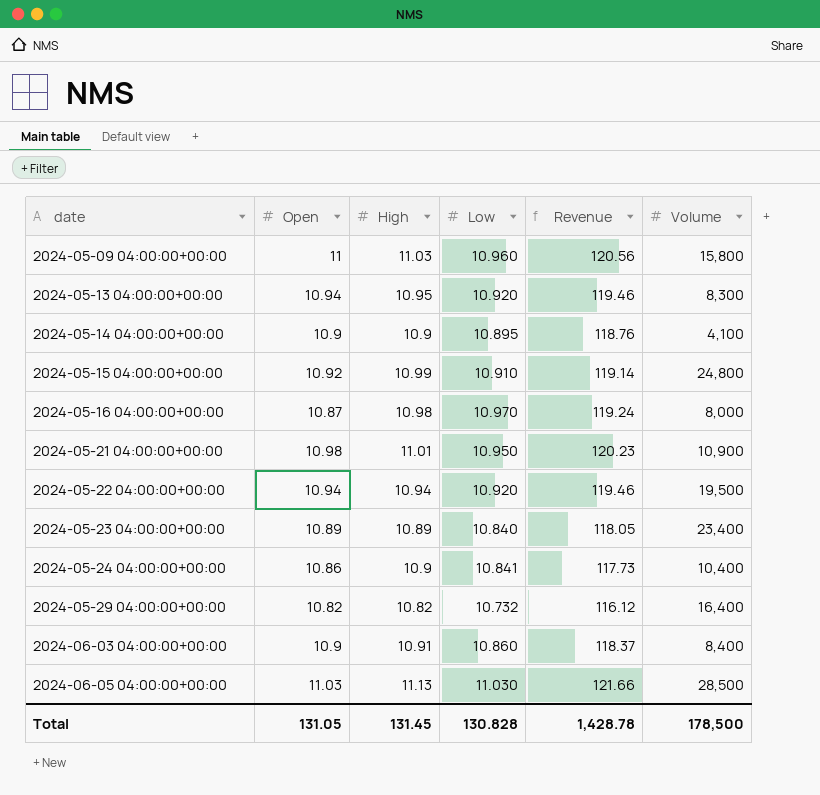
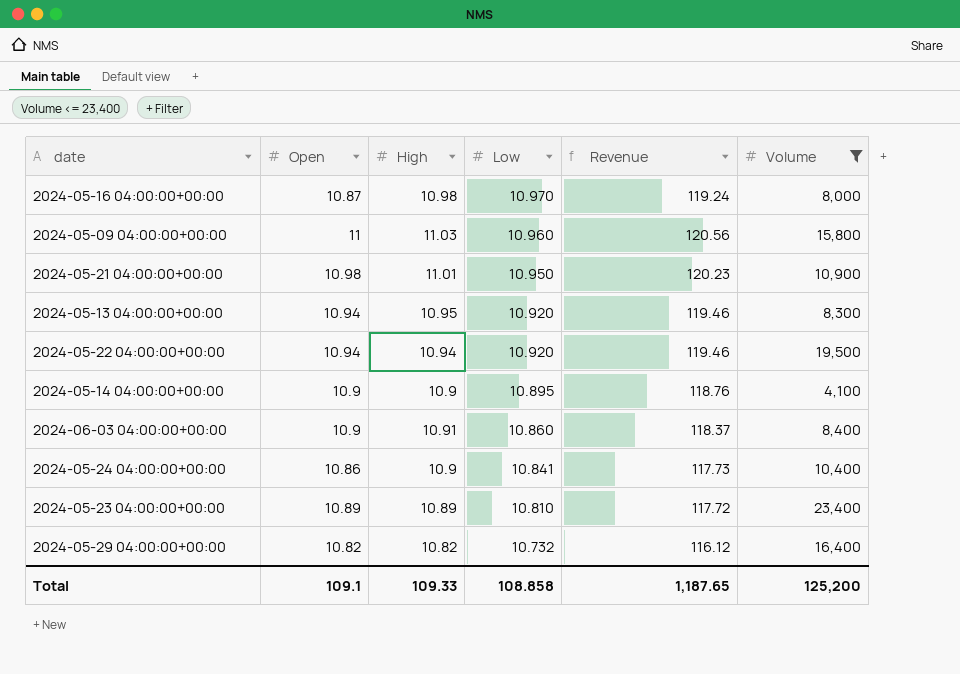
filter: none -> Volume <= 23,400
row order: date ascending -> Low descending
2024-05-23 04:00:00+00:00 | Low: 10.840 -> 10.810
2024-05-23 04:00:00+00:00 | Revenue: 118.05 -> 117.72
Total | Open: 131.05 -> 109.1
Total | High: 131.45 -> 109.33
Total | Low: 130.828 -> 108.858
Total | Revenue: 1,428.78 -> 1,187.65
Total | Volume: 178,500 -> 125,200

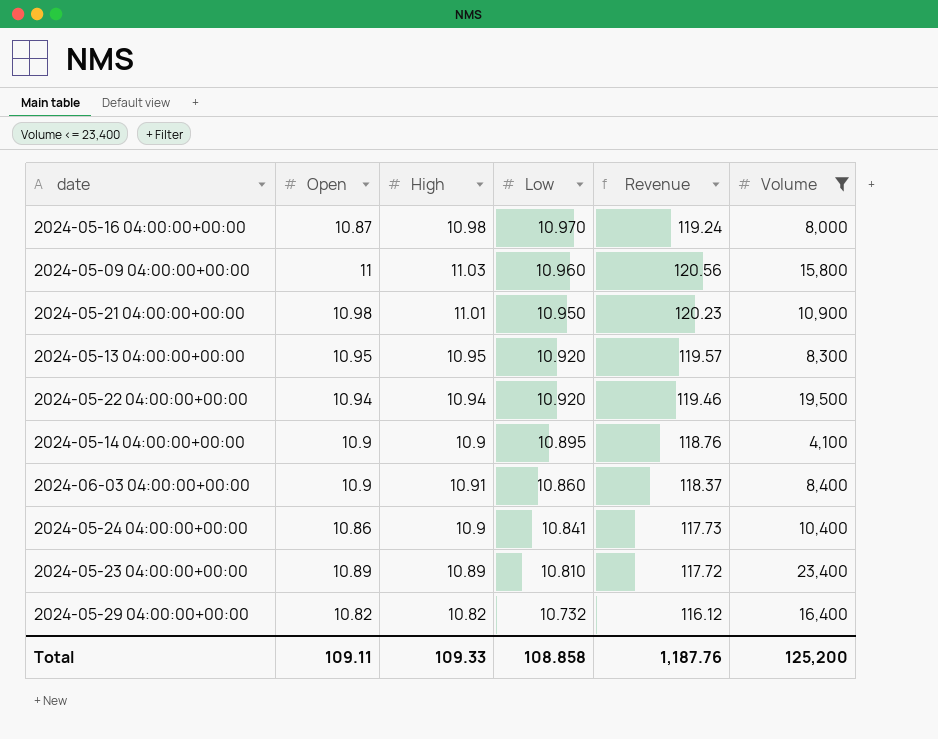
2024-05-13 04:00:00+00:00 | Open: 10.94 -> 10.95
2024-05-13 04:00:00+00:00 | Revenue: 119.46 -> 119.57
Total | Open: 109.1 -> 109.11
Total | Revenue: 1,187.65 -> 1,187.76

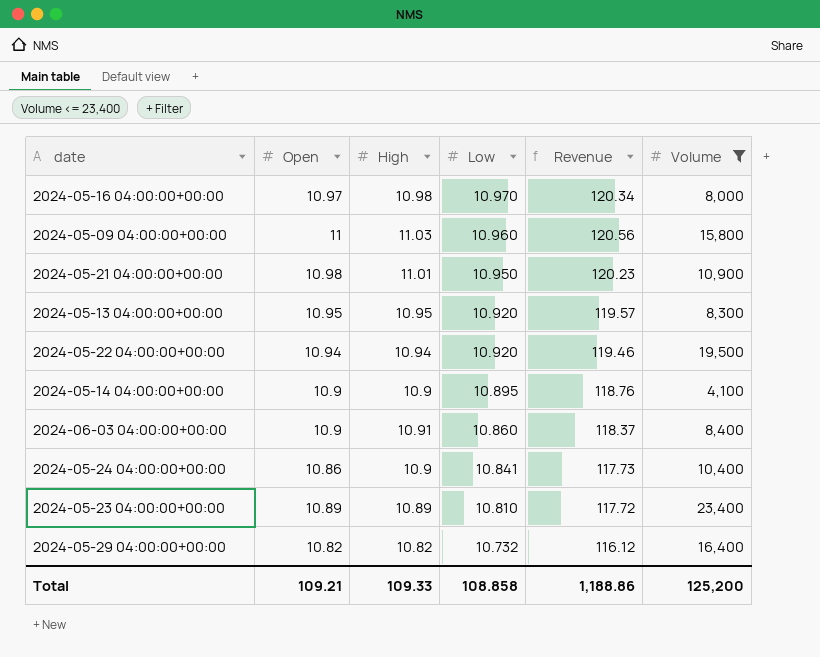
2024-05-16 04:00:00+00:00 | Open: 10.87 -> 10.97
2024-05-16 04:00:00+00:00 | Revenue: 119.24 -> 120.34
Total | Open: 109.11 -> 109.21
Total | Revenue: 1,187.76 -> 1,188.86

